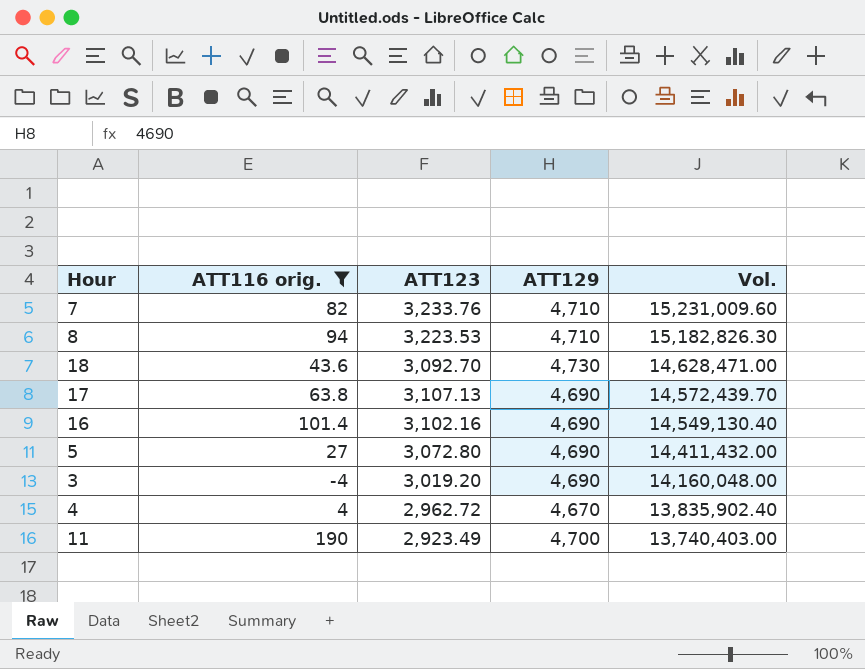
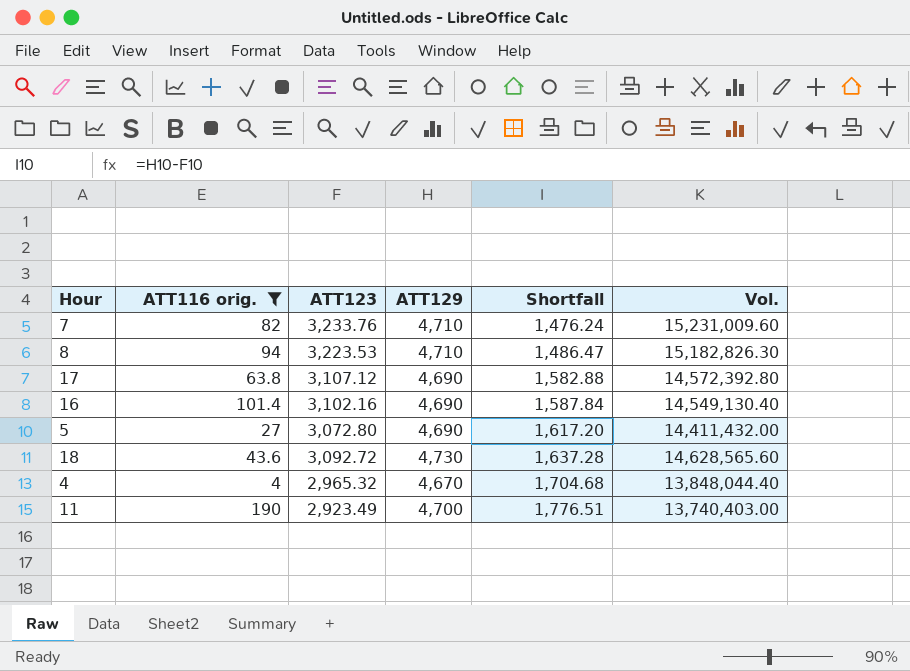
row order: Vol. descending -> Shortfall ascending
column Shortfall | formula: none -> [ATT129] - [ATT123]
row 3: -4 | 3,019.20 | 4,690 | 14,160,048.00 -> none
17 | ATT123: 3,107.13 -> 3,107.12
17 | Vol.: 14,572,439.70 -> 14,572,392.80
18 | ATT123: 3,092.70 -> 3,092.72
18 | Vol.: 14,628,471.00 -> 14,628,565.60
4 | ATT123: 2,962.72 -> 2,965.32
4 | Vol.: 13,835,902.40 -> 13,848,044.40

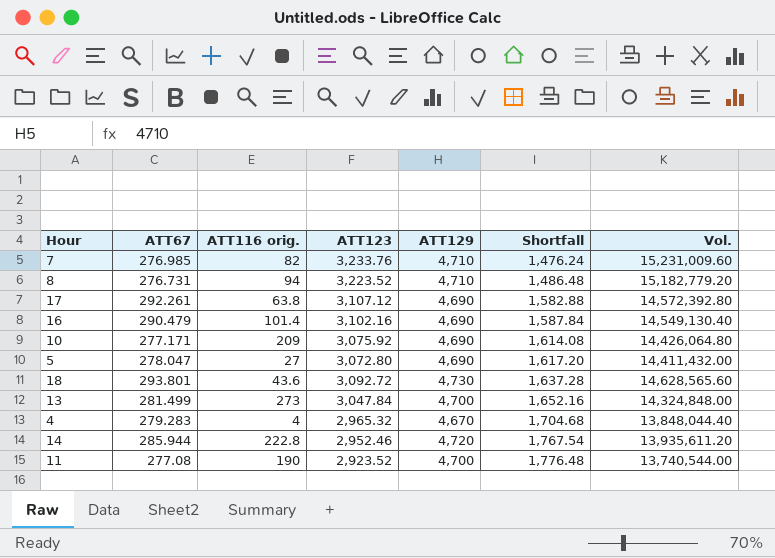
filter: ATT116 orig. <= 190 -> none
column ATT67 | position: none -> 2
8 | ATT123: 3,223.53 -> 3,223.52
8 | Shortfall: 1,486.47 -> 1,486.48
8 | Vol.: 15,182,826.30 -> 15,182,779.20
11 | ATT123: 2,923.49 -> 2,923.52
11 | Shortfall: 1,776.51 -> 1,776.48
11 | Vol.: 13,740,403.00 -> 13,740,544.00

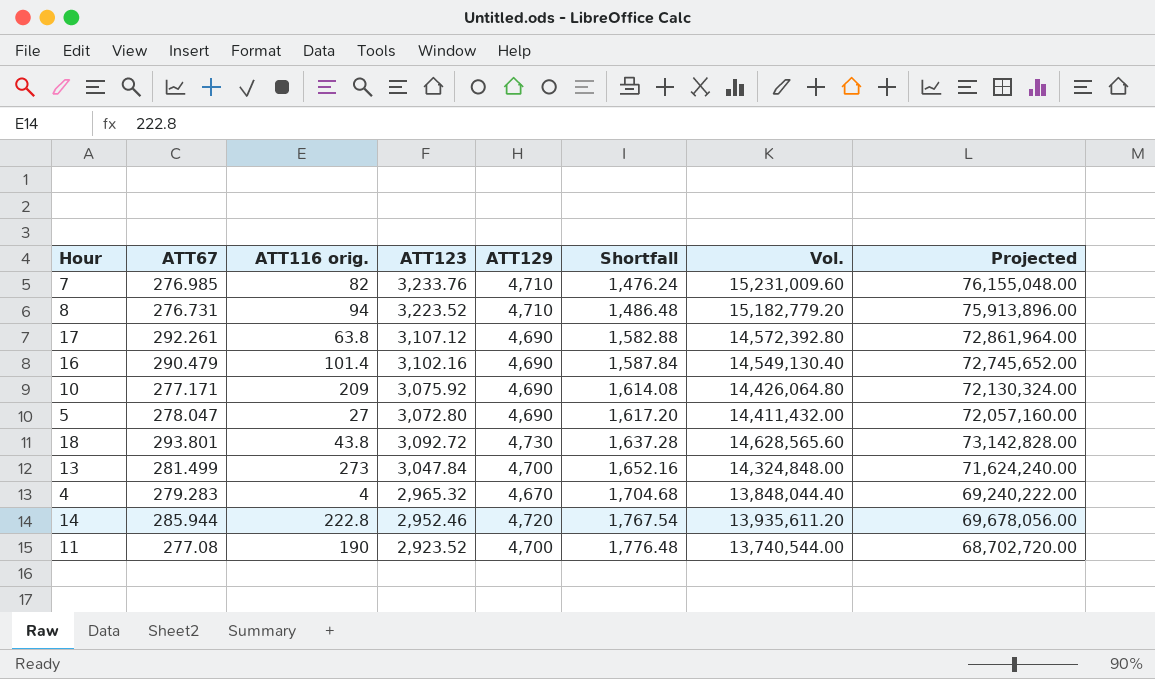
column Projected | formula: none -> [Vol.] * 5
18 | ATT116 orig.: 43.6 -> 43.8

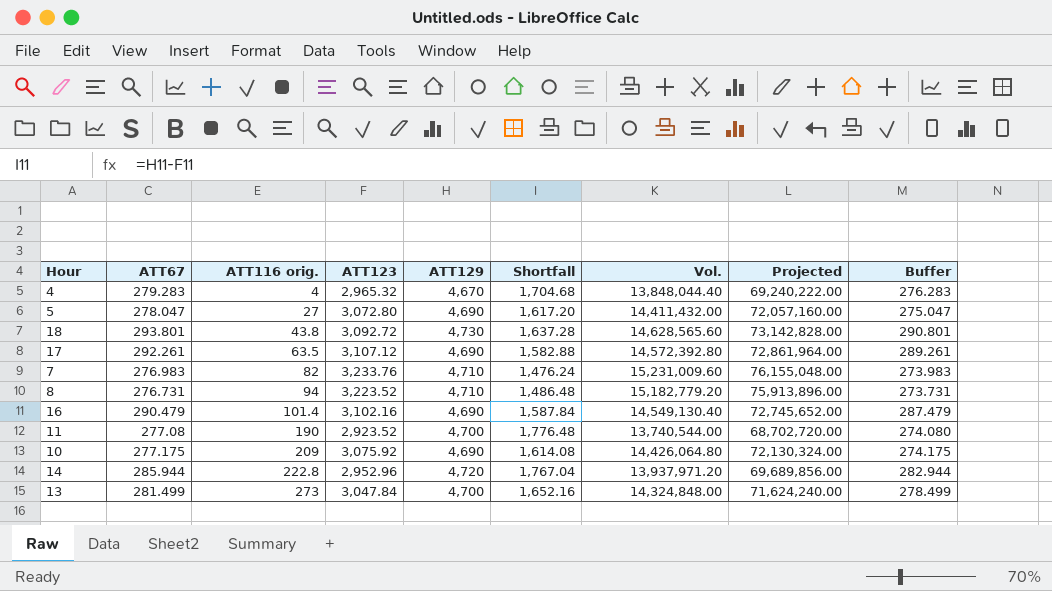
row order: Shortfall ascending -> ATT116 orig. ascending
column Buffer | formula: none -> [ATT67] - 3
17 | ATT116 orig.: 63.8 -> 63.5
7 | ATT67: 276.985 -> 276.983
10 | ATT67: 277.171 -> 277.175
14 | ATT123: 2,952.46 -> 2,952.96
14 | Shortfall: 1,767.54 -> 1,767.04
14 | Vol.: 13,935,611.20 -> 13,937,971.20
14 | Projected: 69,678,056.00 -> 69,689,856.00

